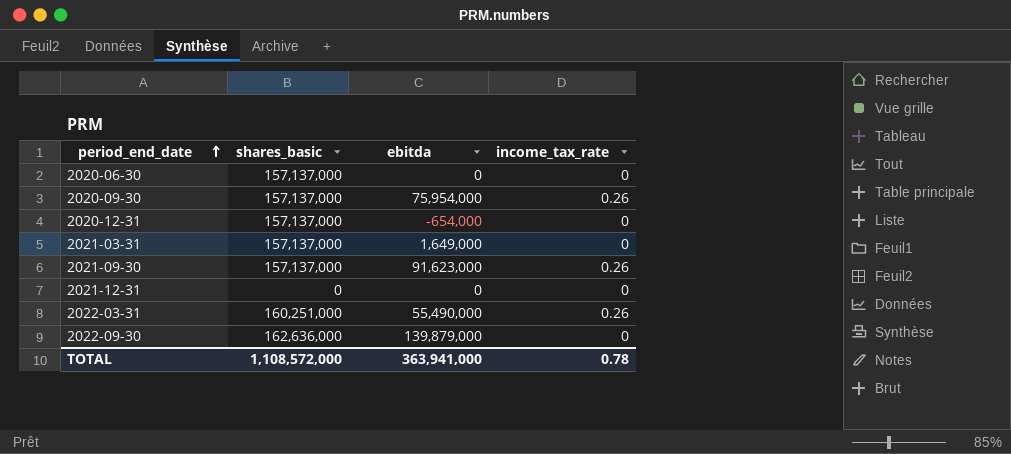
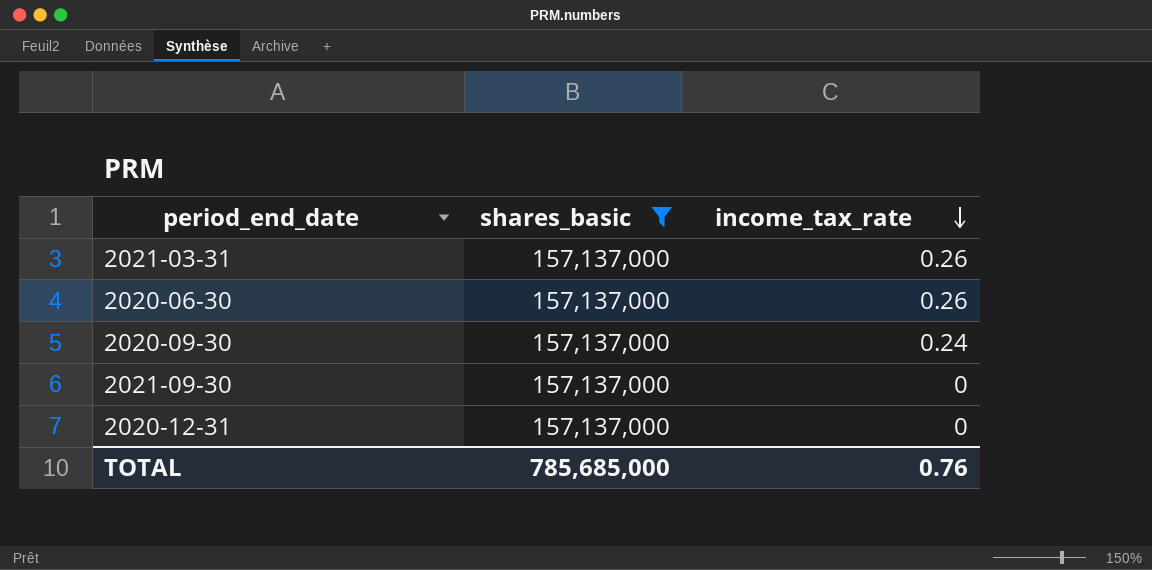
filter: none -> shares_basic = 157,137,000
row order: period_end_date ascending -> income_tax_rate descending
column ebitda | position: 3 -> none
2021-03-31 | income_tax_rate: 0 -> 0.26
2020-06-30 | income_tax_rate: 0 -> 0.26
2020-09-30 | income_tax_rate: 0.26 -> 0.24
2021-09-30 | income_tax_rate: 0.26 -> 0
TOTAL | shares_basic: 1,108,572,000 -> 785,685,000
TOTAL | income_tax_rate: 0.78 -> 0.76

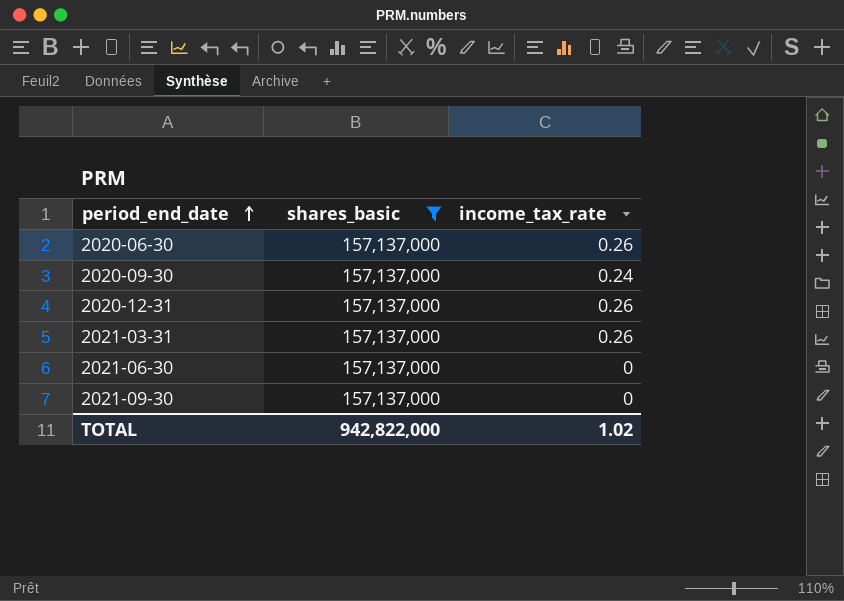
row order: income_tax_rate descending -> period_end_date ascending
2020-12-31 | income_tax_rate: 0 -> 0.26
row 2021-06-30: none -> 157,137,000 | 0
TOTAL | shares_basic: 785,685,000 -> 942,822,000
TOTAL | income_tax_rate: 0.76 -> 1.02

